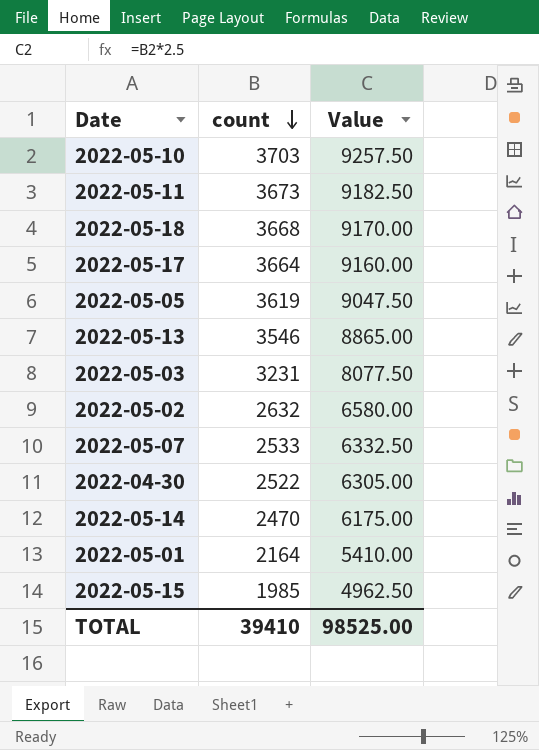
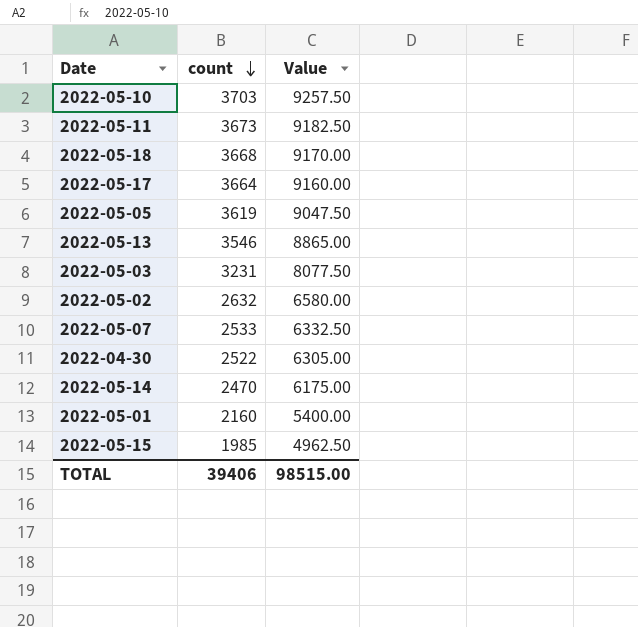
2022-05-01 | count: 2164 -> 2160
2022-05-01 | Value: 5410.00 -> 5400.00
TOTAL | count: 39410 -> 39406
TOTAL | Value: 98525.00 -> 98515.00

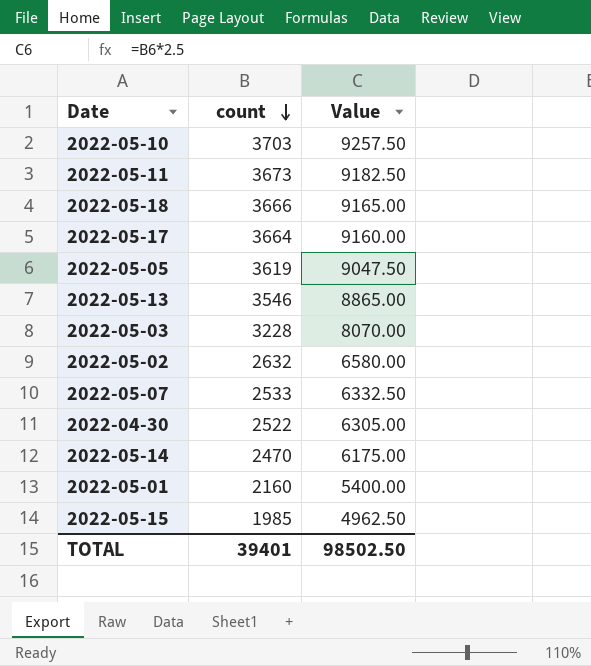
2022-05-18 | count: 3668 -> 3666
2022-05-18 | Value: 9170.00 -> 9165.00
2022-05-03 | count: 3231 -> 3228
2022-05-03 | Value: 8077.50 -> 8070.00
TOTAL | count: 39406 -> 39401
TOTAL | Value: 98515.00 -> 98502.50

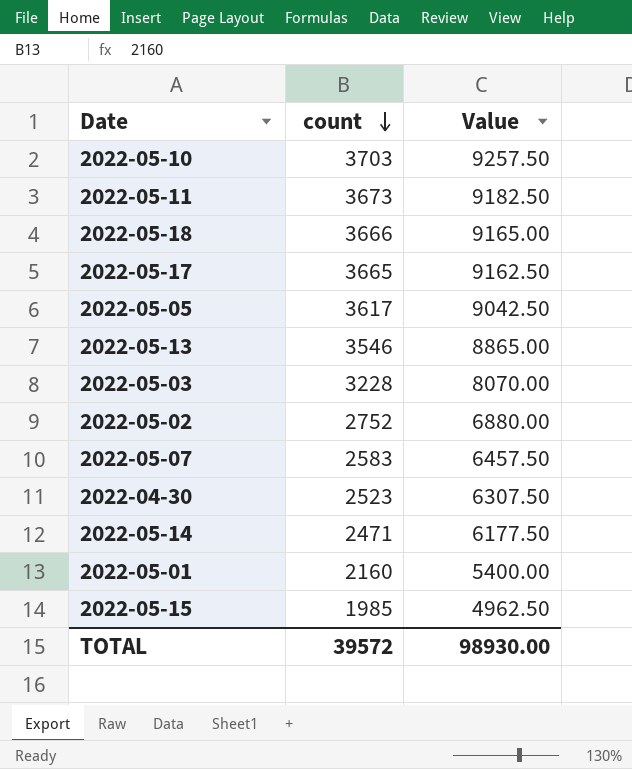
2022-05-17 | count: 3664 -> 3665
2022-05-17 | Value: 9160.00 -> 9162.50
2022-05-05 | count: 3619 -> 3617
2022-05-05 | Value: 9047.50 -> 9042.50
2022-05-02 | count: 2632 -> 2752
2022-05-02 | Value: 6580.00 -> 6880.00
2022-05-07 | count: 2533 -> 2583
2022-05-07 | Value: 6332.50 -> 6457.50
2022-04-30 | count: 2522 -> 2523
2022-04-30 | Value: 6305.00 -> 6307.50
2022-05-14 | count: 2470 -> 2471
2022-05-14 | Value: 6175.00 -> 6177.50
TOTAL | count: 39401 -> 39572
TOTAL | Value: 98502.50 -> 98930.00

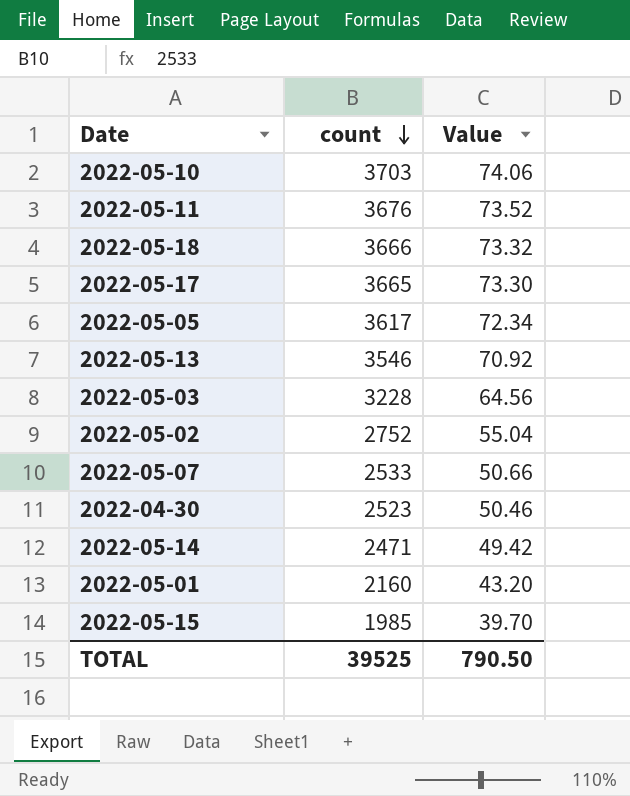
column Value | formula: [count] * 2.5 -> [count] * 0.02
2022-05-11 | count: 3673 -> 3676
2022-05-07 | count: 2583 -> 2533
TOTAL | count: 39572 -> 39525
TOTAL | Value: 98930.00 -> 790.50

